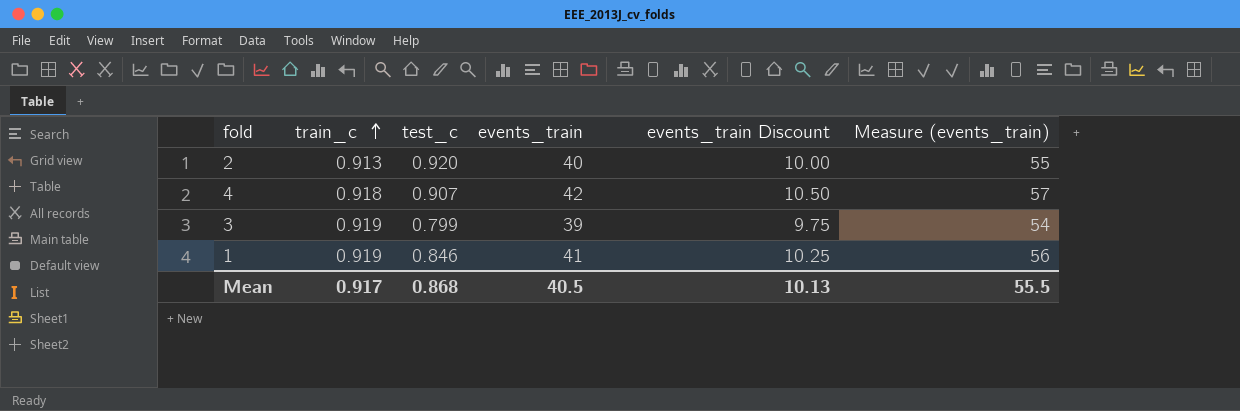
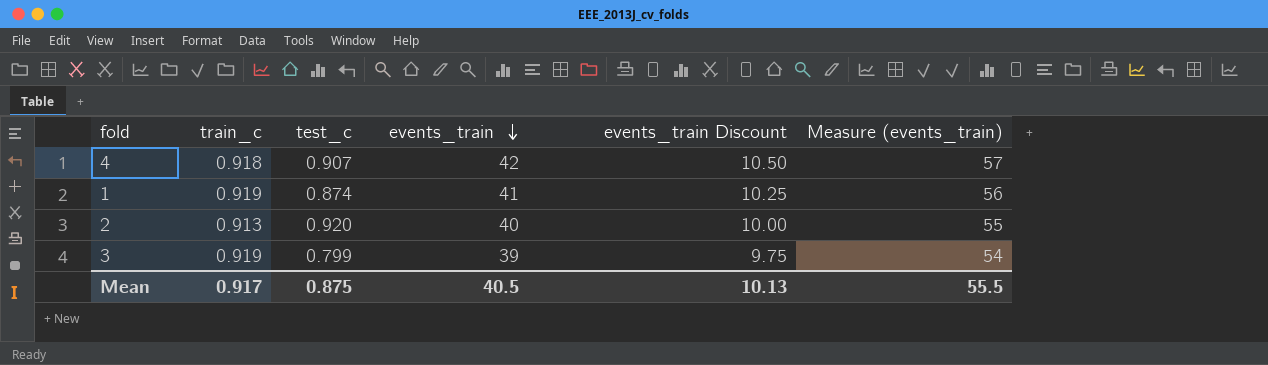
row order: train_c ascending -> events_train descending
1 | test_c: 0.846 -> 0.874
Mean | test_c: 0.868 -> 0.875

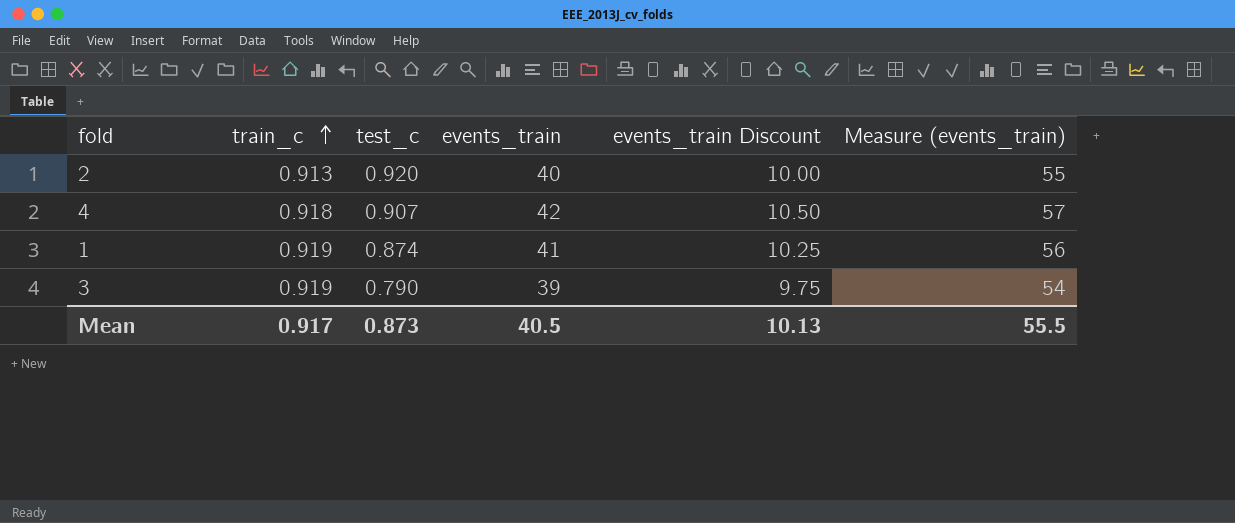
row order: events_train descending -> train_c ascending
3 | test_c: 0.799 -> 0.790
Mean | test_c: 0.875 -> 0.873

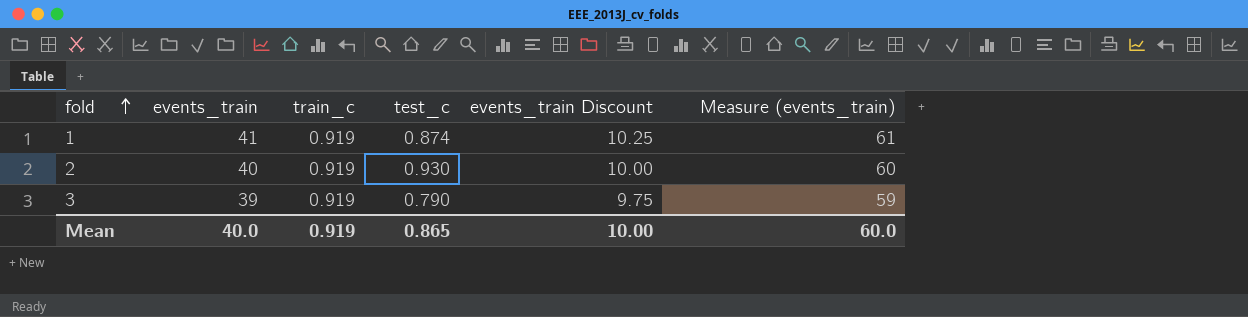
row order: train_c ascending -> fold ascending
column events_train | position: 4 -> 2
column Measure (events_train) | formula: [events_train] + 15 -> [events_train] + 20
row 4: 0.918 | 0.907 | 42 | 10.50 | 57 -> none
2 | train_c: 0.913 -> 0.919
2 | test_c: 0.920 -> 0.930
Mean | events_train: 40.5 -> 40.0
Mean | train_c: 0.917 -> 0.919
Mean | test_c: 0.873 -> 0.865
Mean | events_train Discount: 10.13 -> 10.00
Mean | Measure (events_train): 55.5 -> 60.0

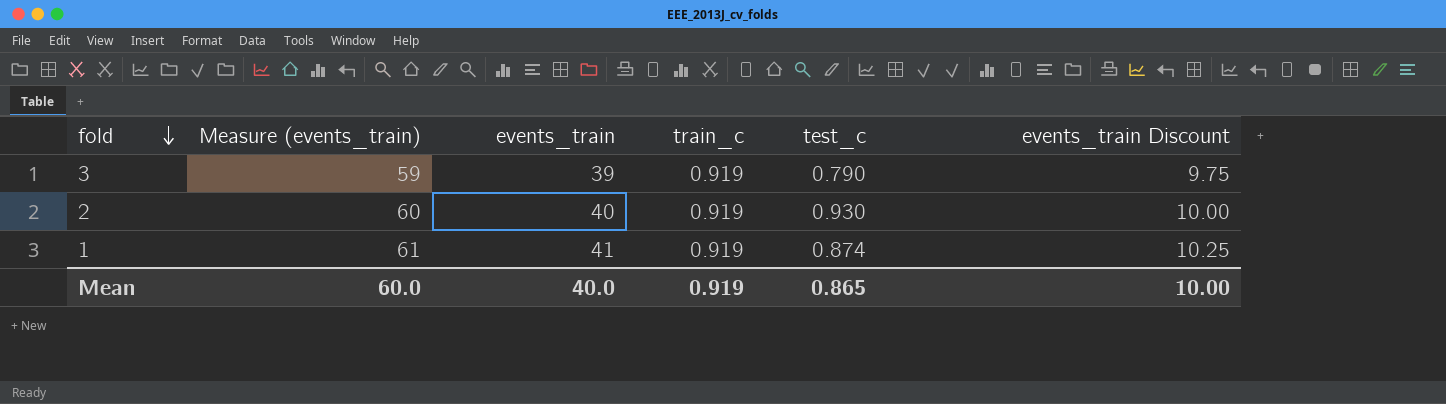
row order: fold ascending -> fold descending
column Measure (events_train) | position: 6 -> 2

